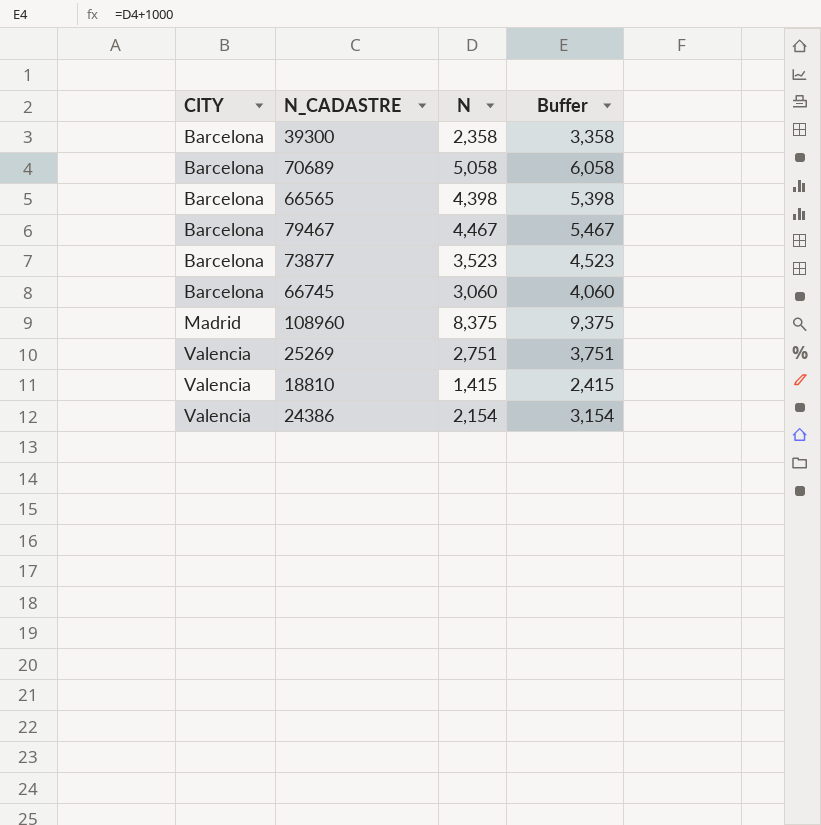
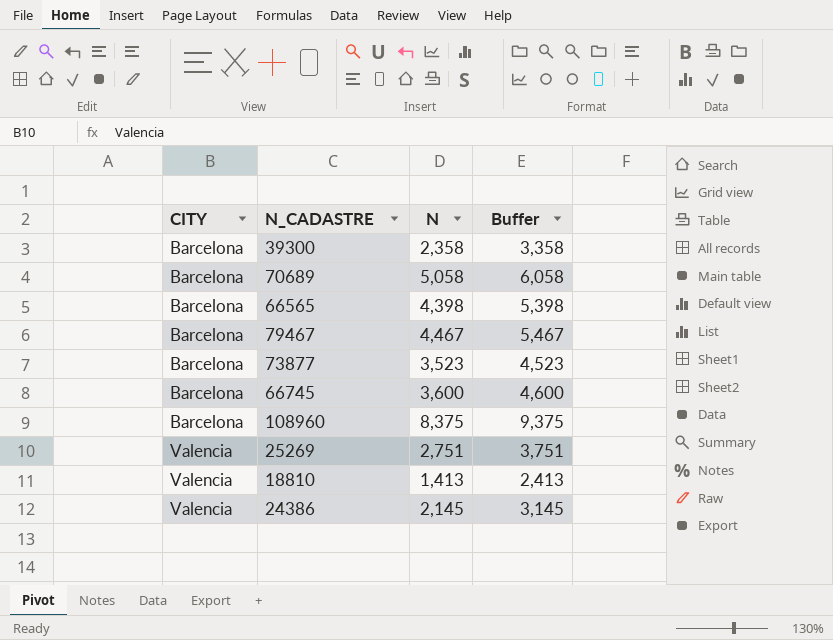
66745 | N: 3,060 -> 3,600
66745 | Buffer: 4,060 -> 4,600
108960 | CITY: Madrid -> Barcelona
18810 | N: 1,415 -> 1,413
18810 | Buffer: 2,415 -> 2,413
24386 | N: 2,154 -> 2,145
24386 | Buffer: 3,154 -> 3,145

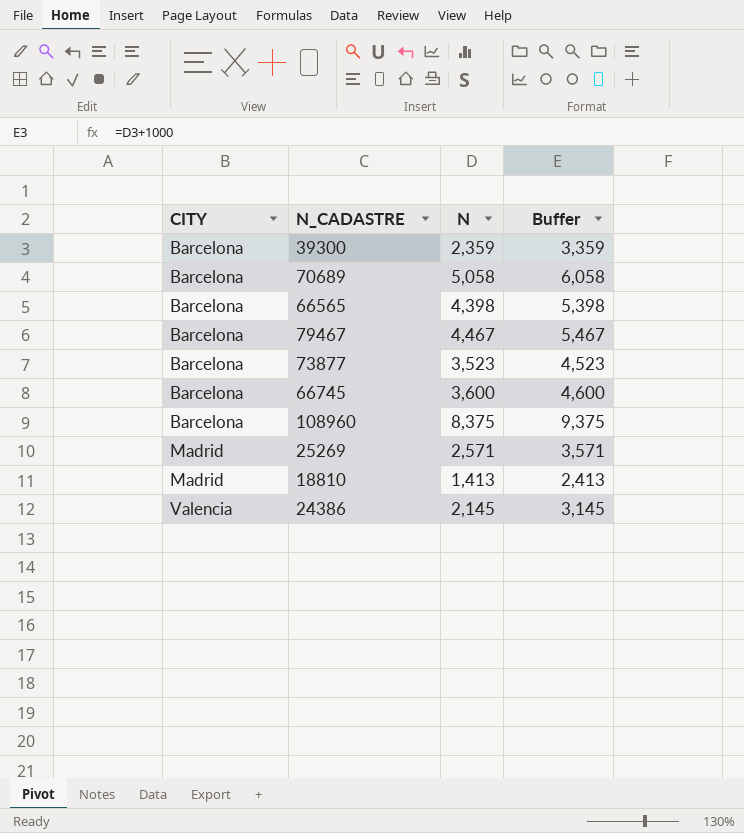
39300 | N: 2,358 -> 2,359
39300 | Buffer: 3,358 -> 3,359
25269 | CITY: Valencia -> Madrid
25269 | N: 2,751 -> 2,571
25269 | Buffer: 3,751 -> 3,571
18810 | CITY: Valencia -> Madrid

